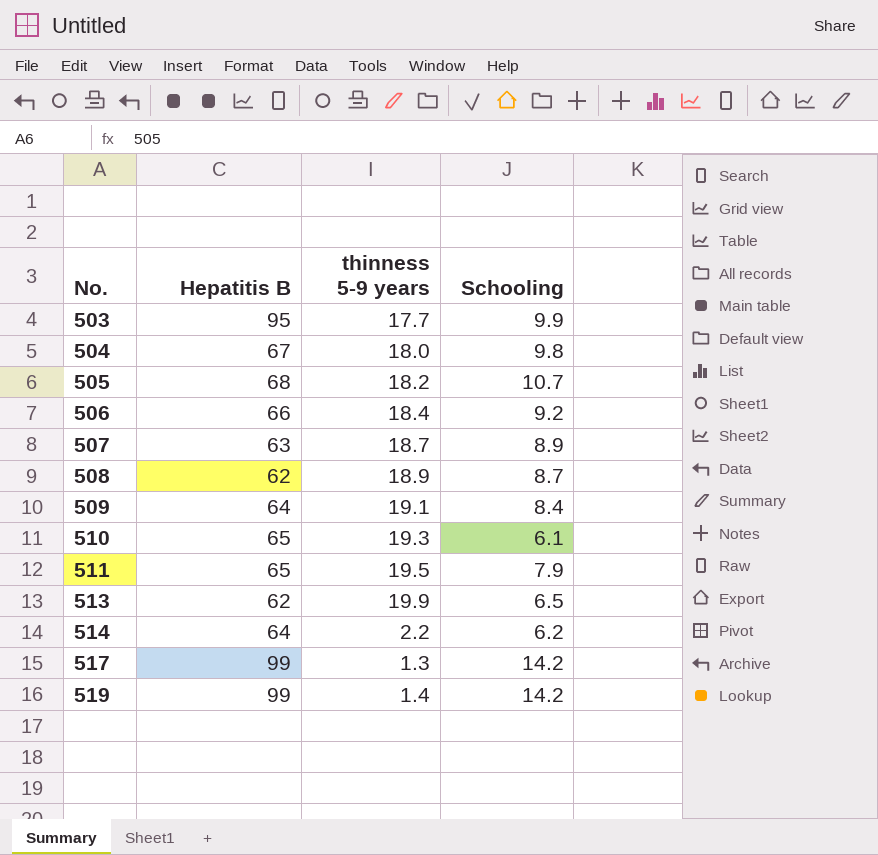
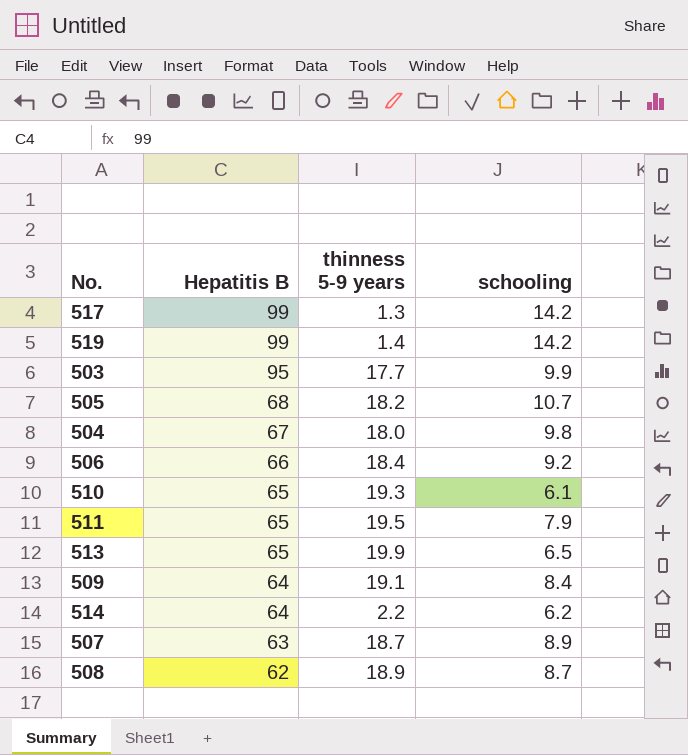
row order: No. ascending -> Hepatitis B descending
column name: Schooling -> schooling
513 | Hepatitis B: 62 -> 65

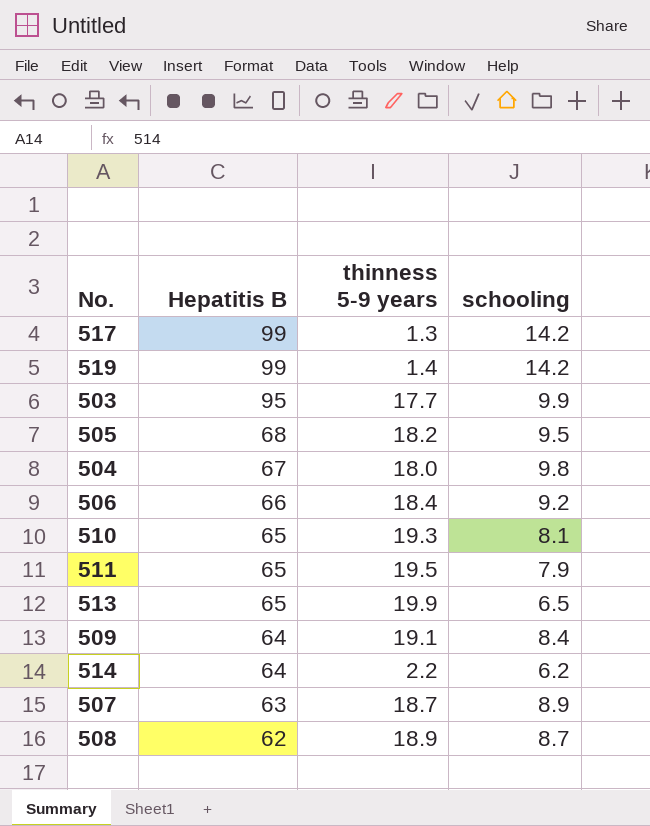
505 | schooling: 10.7 -> 9.5
510 | schooling: 6.1 -> 8.1

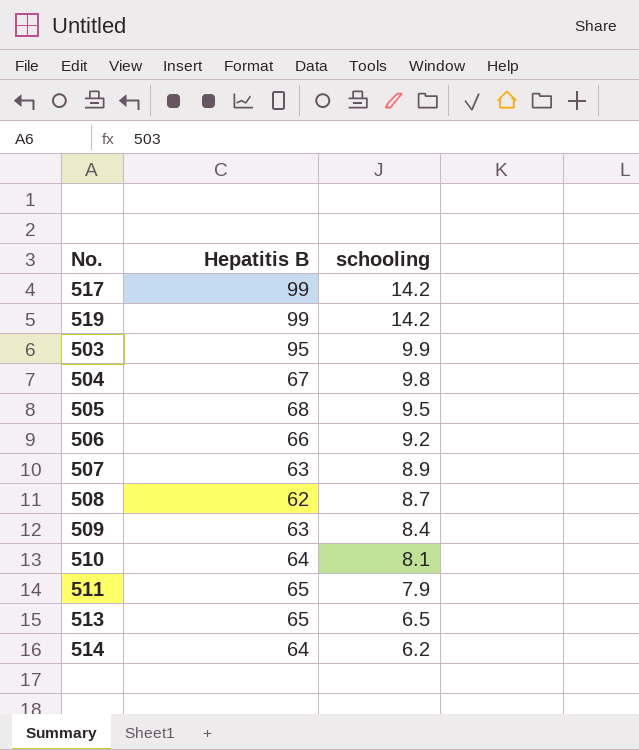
row order: Hepatitis B descending -> schooling descending
column thinness 5-9 years | position: 3 -> none
509 | Hepatitis B: 64 -> 63
510 | Hepatitis B: 65 -> 64

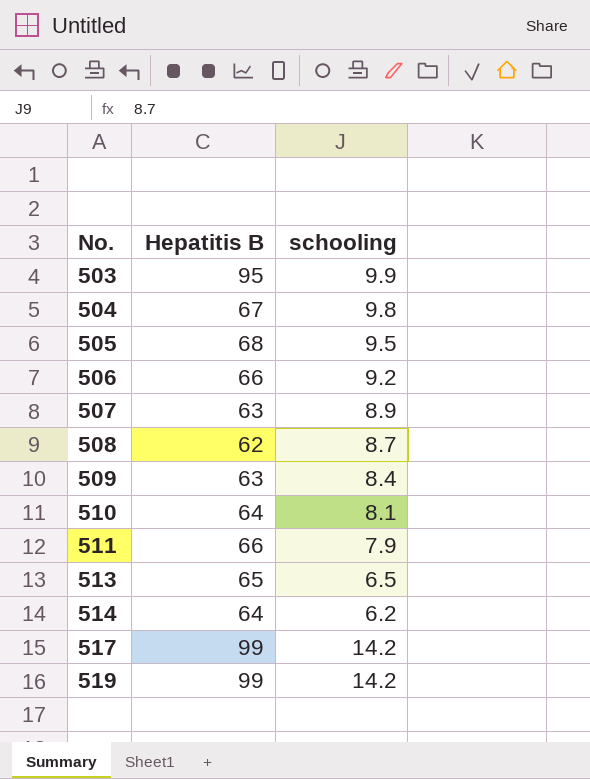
row order: schooling descending -> No. ascending
511 | Hepatitis B: 65 -> 66

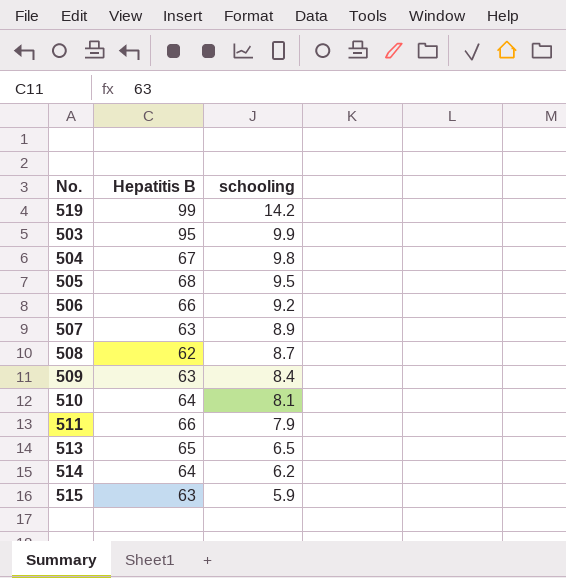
row order: No. ascending -> schooling descending
row 517: 99 | 14.2 -> none
row 515: none -> 63 | 5.9

